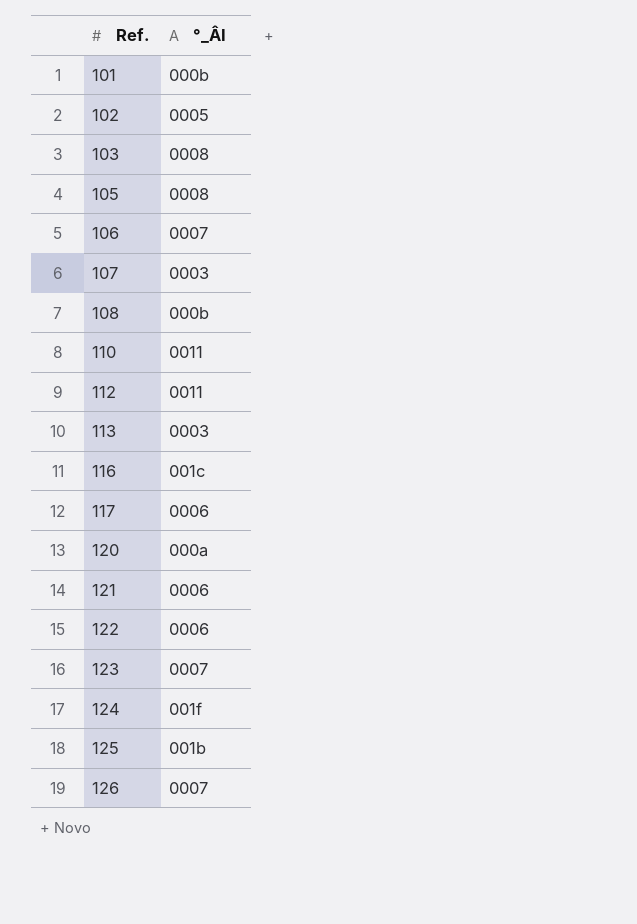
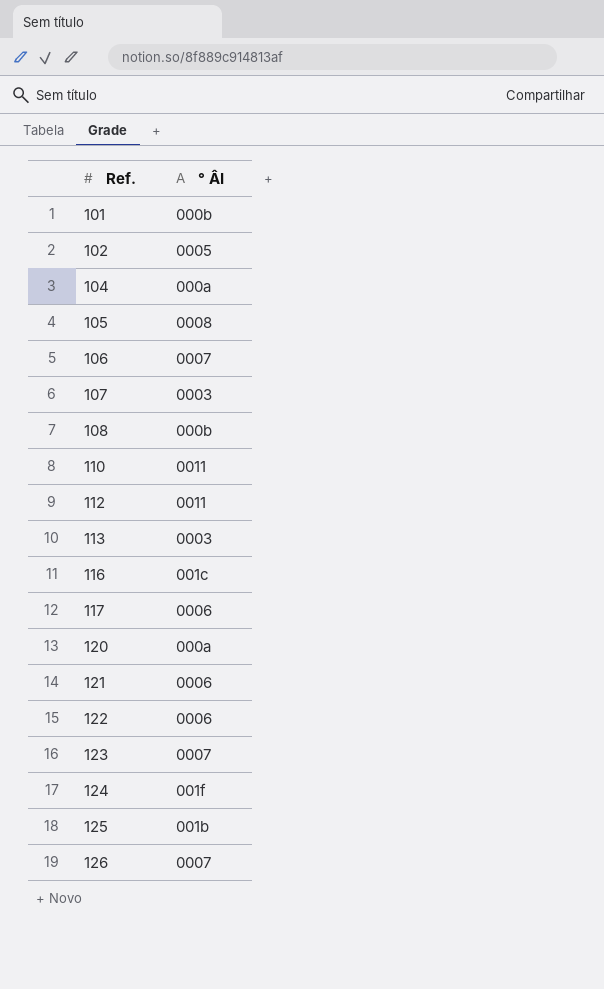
column name: °_ÂI -> ° ÂI
row 103: 0008 -> none
row 104: none -> 000a

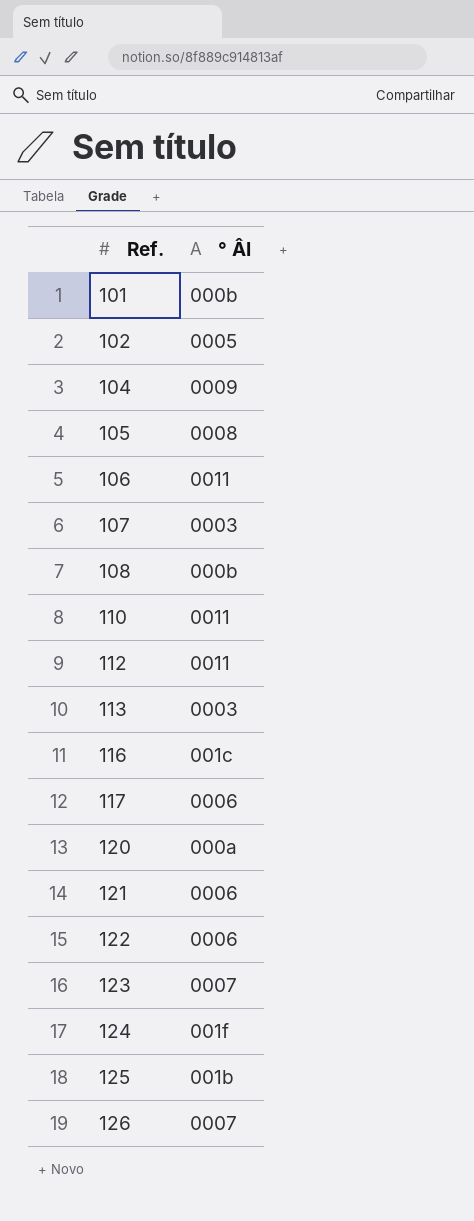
104 | ° ÂI: 000a -> 0009
106 | ° ÂI: 0007 -> 0011

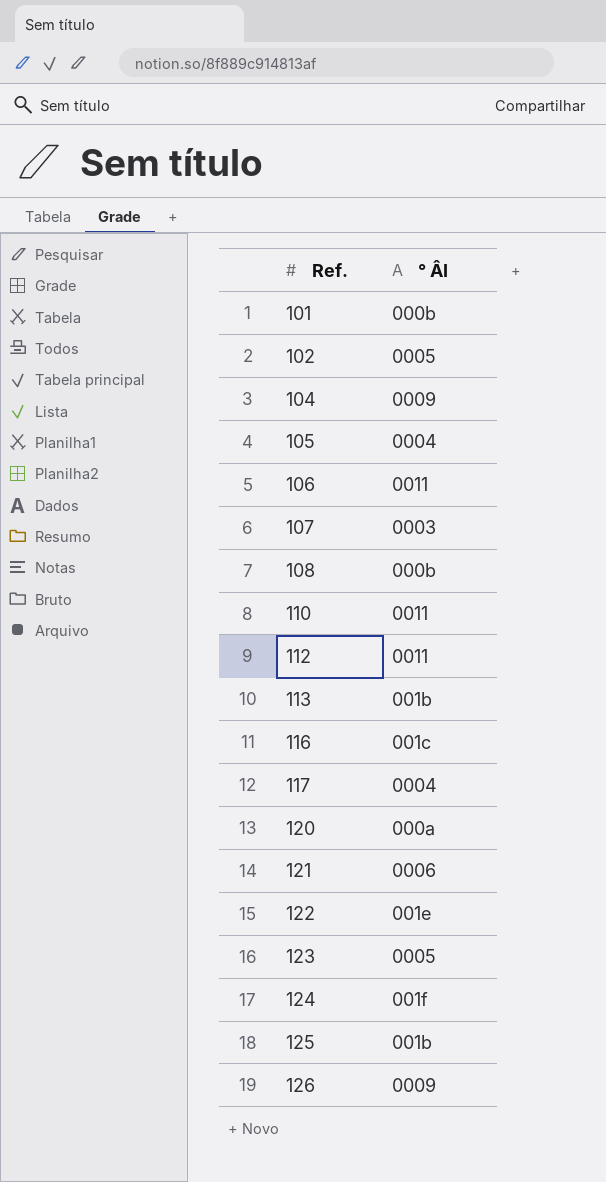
105 | ° ÂI: 0008 -> 0004
113 | ° ÂI: 0003 -> 001b
117 | ° ÂI: 0006 -> 0004
122 | ° ÂI: 0006 -> 001e
123 | ° ÂI: 0007 -> 0005
126 | ° ÂI: 0007 -> 0009

